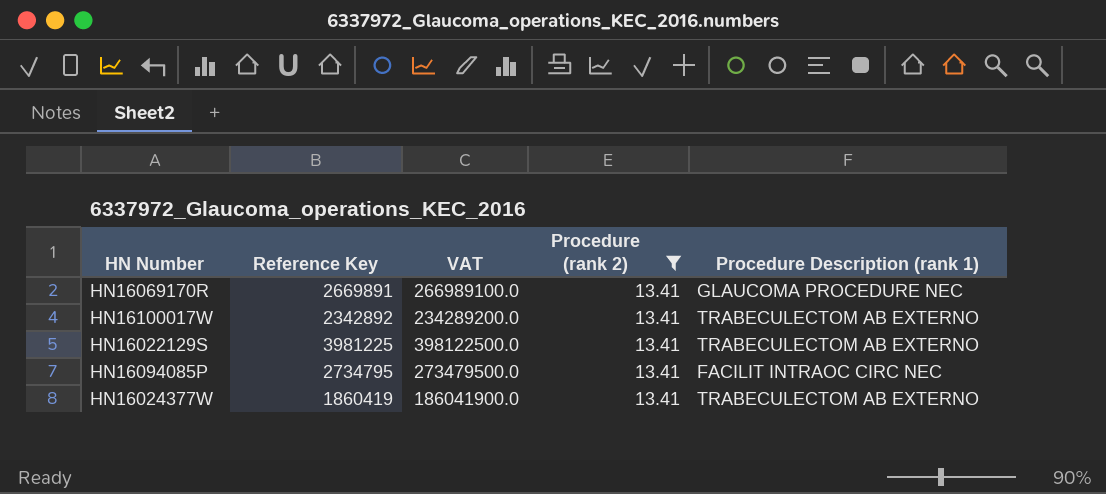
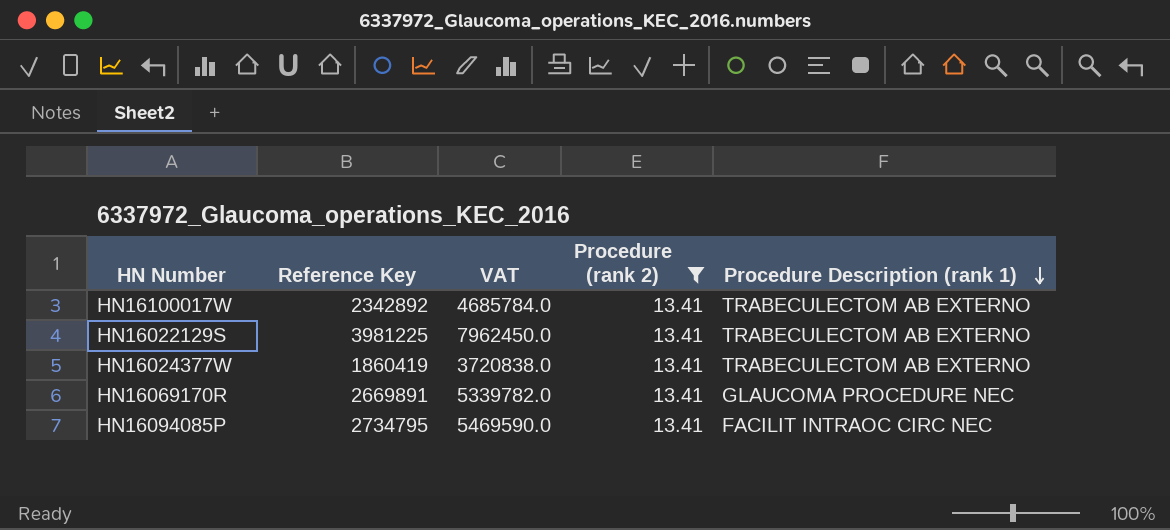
row order: none -> Procedure Description (rank 1) descending
column VAT | formula: [Reference Key] * 100 -> [Reference Key] * 2

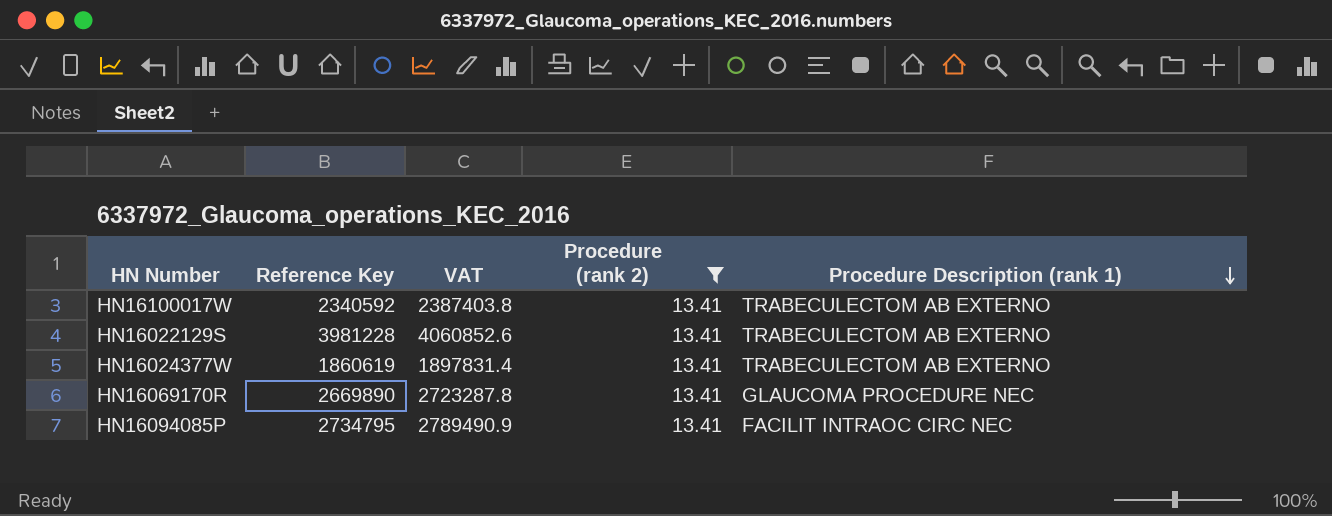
column VAT | formula: [Reference Key] * 2 -> [Reference Key] * 1.02
HN16100017W | Reference Key: 2342892 -> 2340592
HN16022129S | Reference Key: 3981225 -> 3981228
HN16024377W | Reference Key: 1860419 -> 1860619
HN16069170R | Reference Key: 2669891 -> 2669890

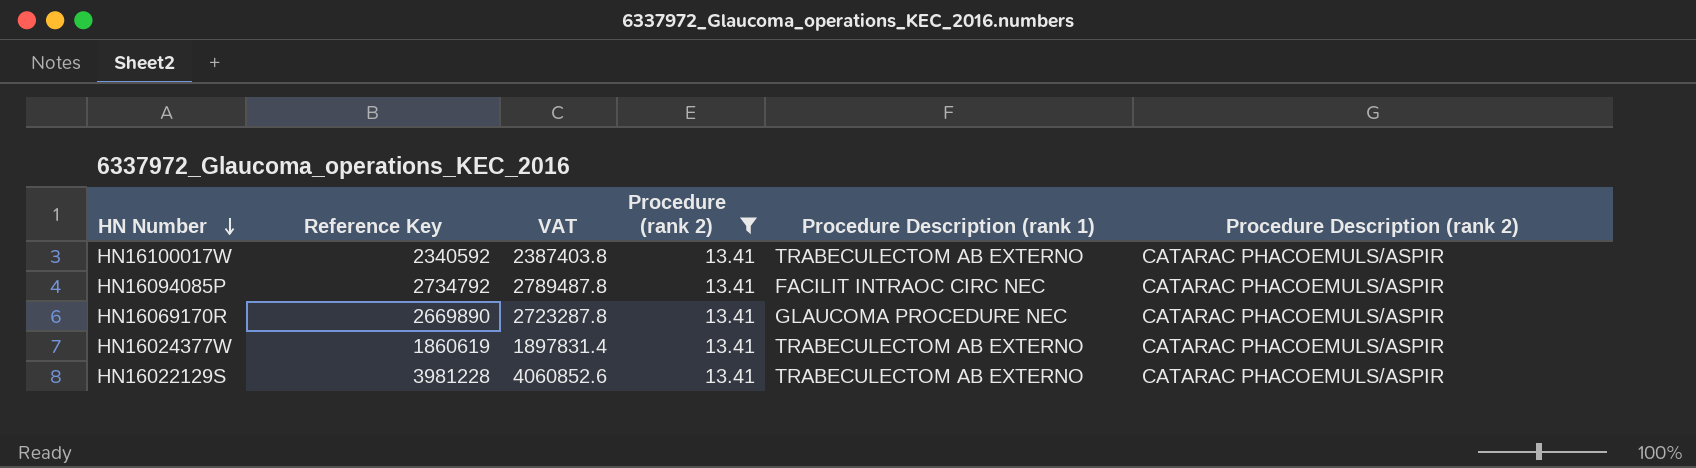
row order: Procedure Description (rank 1) descending -> HN Number descending
column Procedure Description (rank 2) | position: none -> 6
HN16094085P | Reference Key: 2734795 -> 2734792
HN16094085P | VAT: 2789490.9 -> 2789487.8

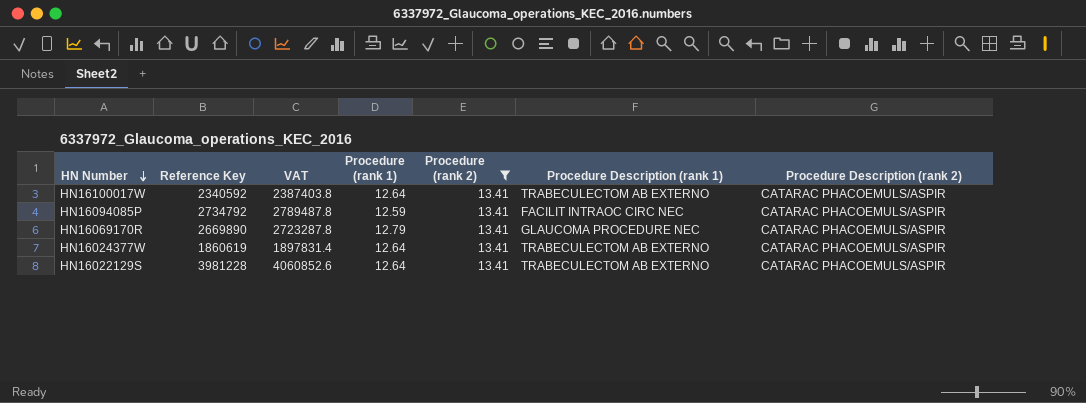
column Procedure (rank 1) | position: none -> 4

